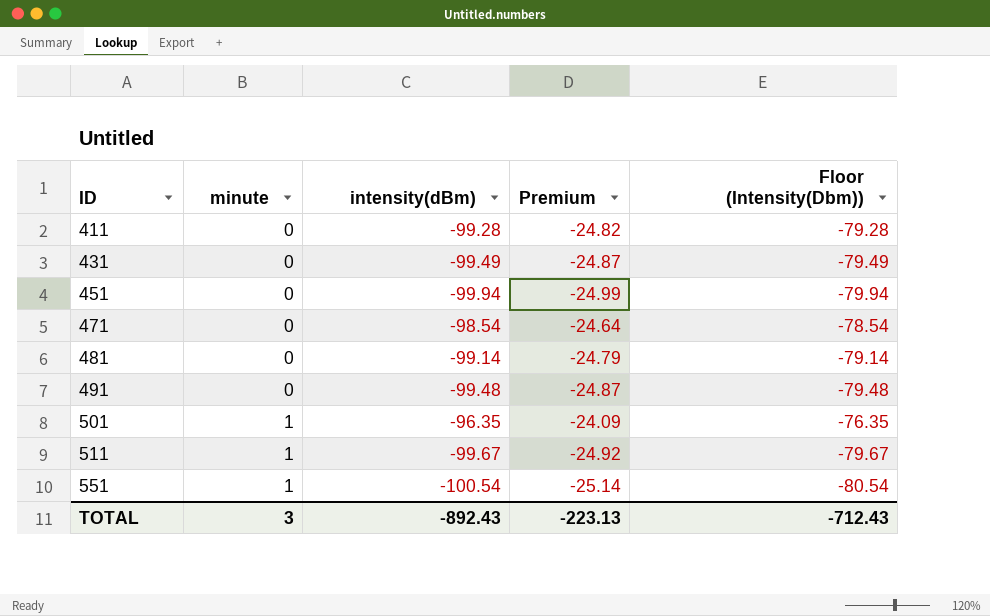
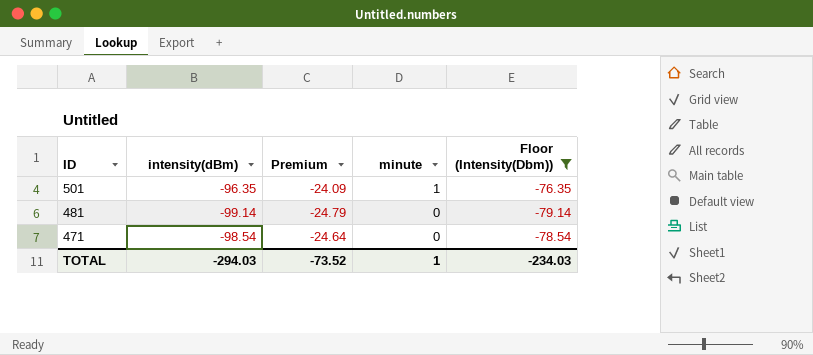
filter: none -> Floor (Intensity(Dbm)) >= -79.14
row order: ID ascending -> ID descending
column minute | position: 2 -> 4
TOTAL | intensity(dBm): -892.43 -> -294.03
TOTAL | Premium: -223.13 -> -73.52
TOTAL | minute: 3 -> 1
TOTAL | Floor (Intensity(Dbm)): -712.43 -> -234.03

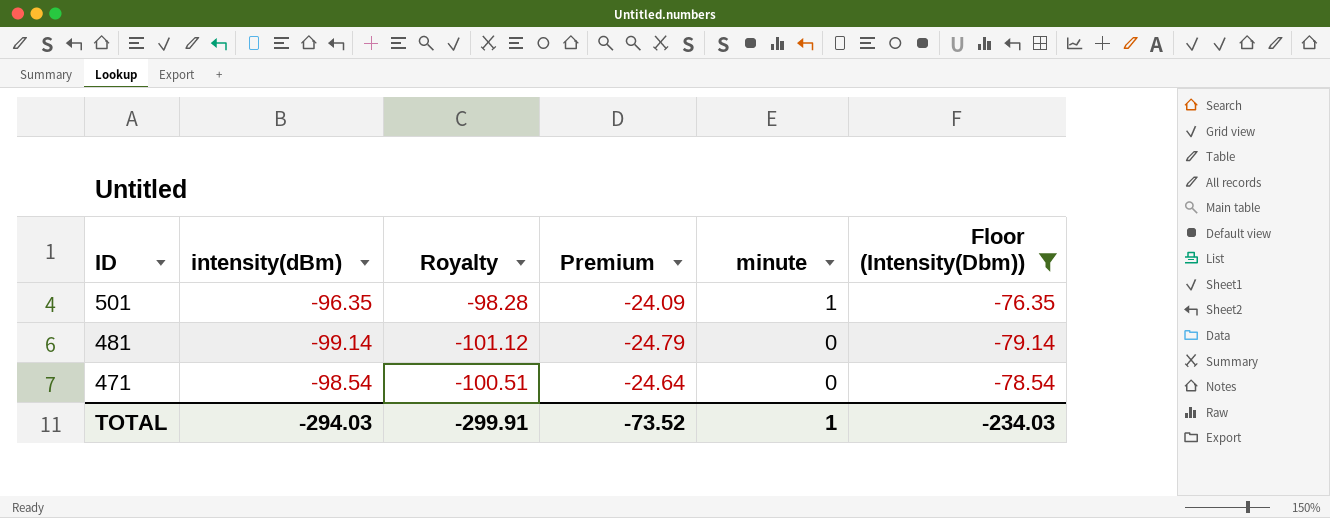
column Royalty | formula: none -> [intensity(dBm)] * 1.02

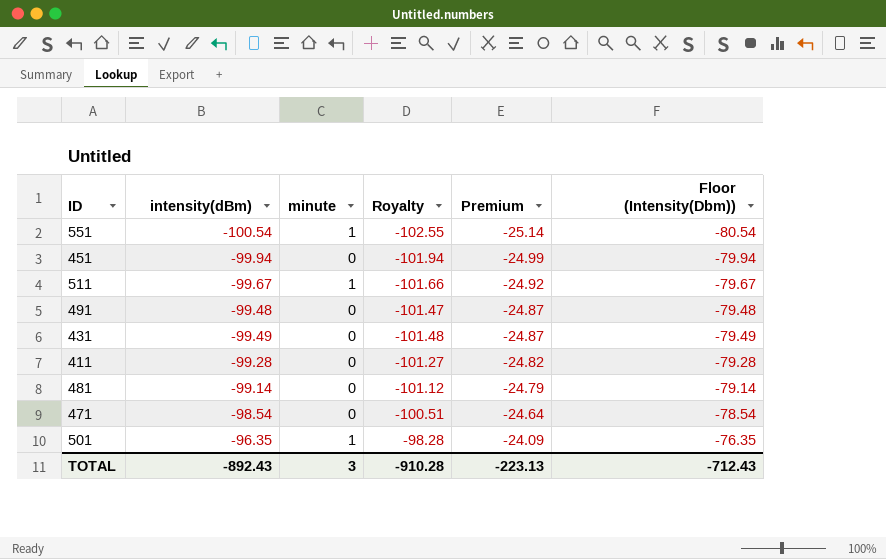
filter: Floor (Intensity(Dbm)) >= -79.14 -> none
row order: ID descending -> Premium ascending
column minute | position: 5 -> 3
TOTAL | intensity(dBm): -294.03 -> -892.43
TOTAL | minute: 1 -> 3
TOTAL | Royalty: -299.91 -> -910.28
TOTAL | Premium: -73.52 -> -223.13
TOTAL | Floor (Intensity(Dbm)): -234.03 -> -712.43

